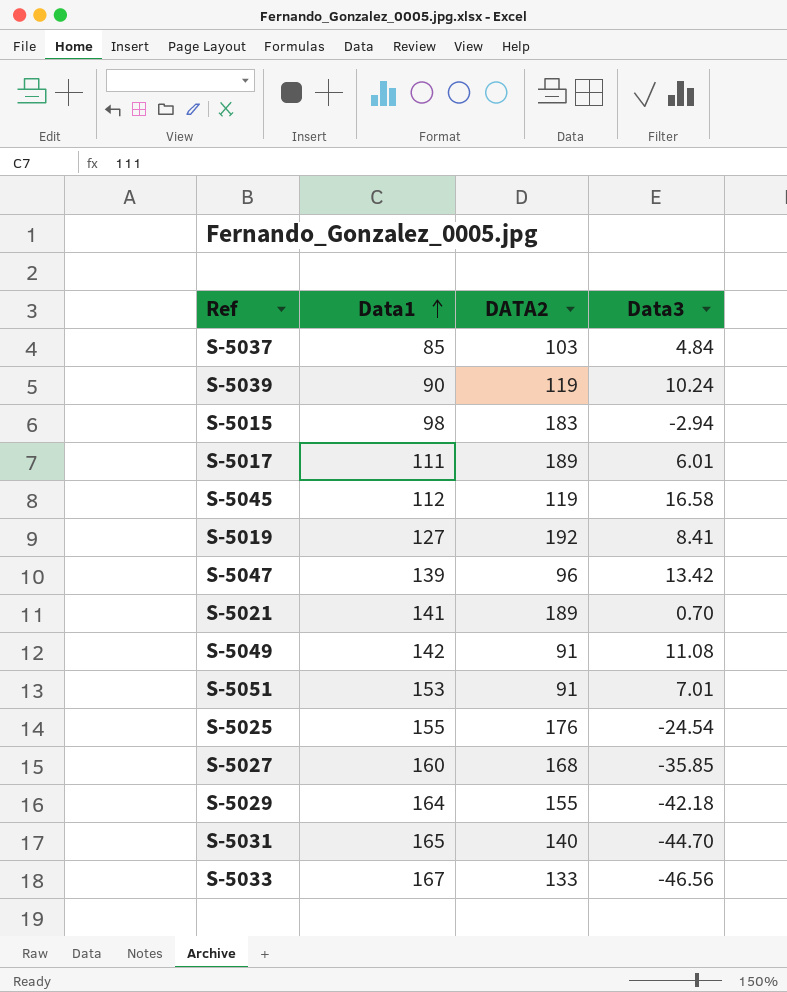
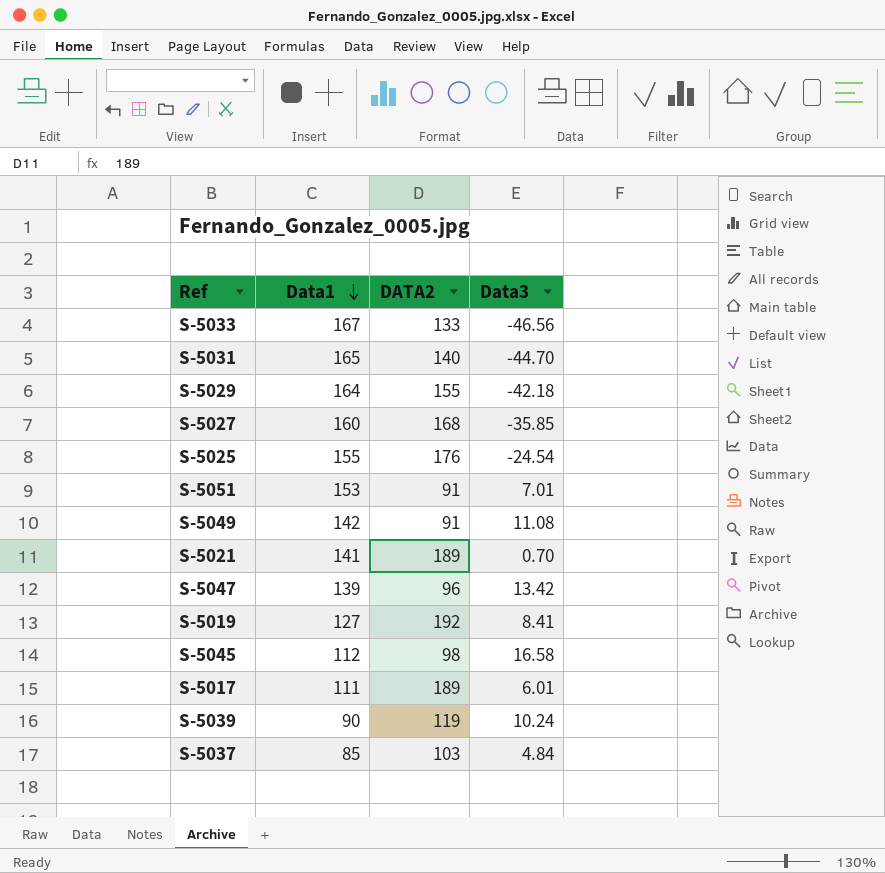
row order: Data1 ascending -> Data1 descending
row S-5015: 98 | 183 | -2.94 -> none
S-5045 | DATA2: 119 -> 98

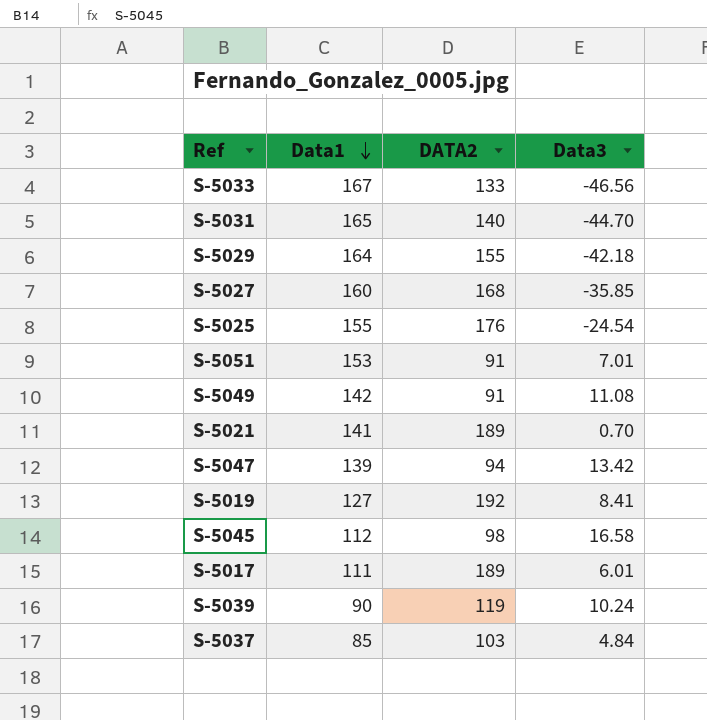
S-5047 | DATA2: 96 -> 94

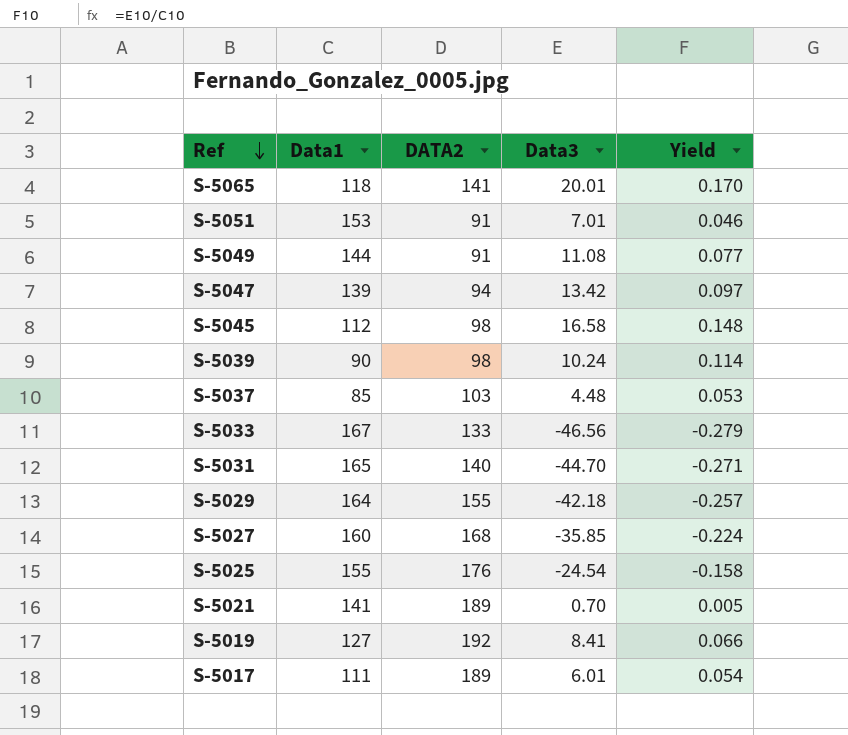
row order: Data1 descending -> Ref descending
column Yield | formula: none -> [Data3] / [Data1]
row S-5065: none -> 118 | 141 | 20.01 | 0.170
S-5049 | Data1: 142 -> 144
S-5039 | DATA2: 119 -> 98
S-5037 | Data3: 4.84 -> 4.48

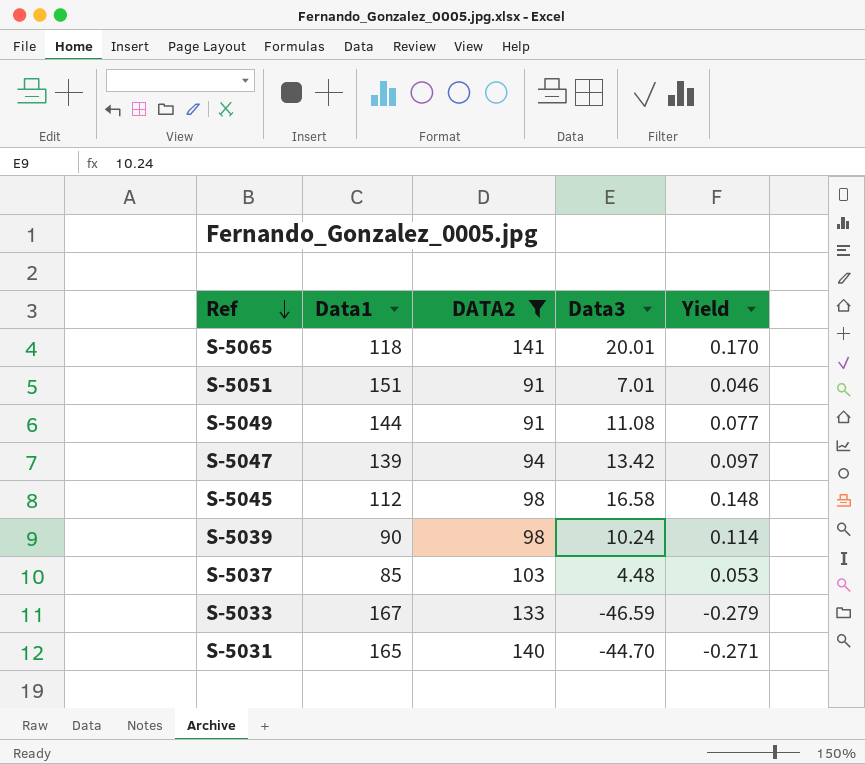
filter: none -> DATA2 <= 141
S-5051 | Data1: 153 -> 151
S-5033 | Data3: -46.56 -> -46.59

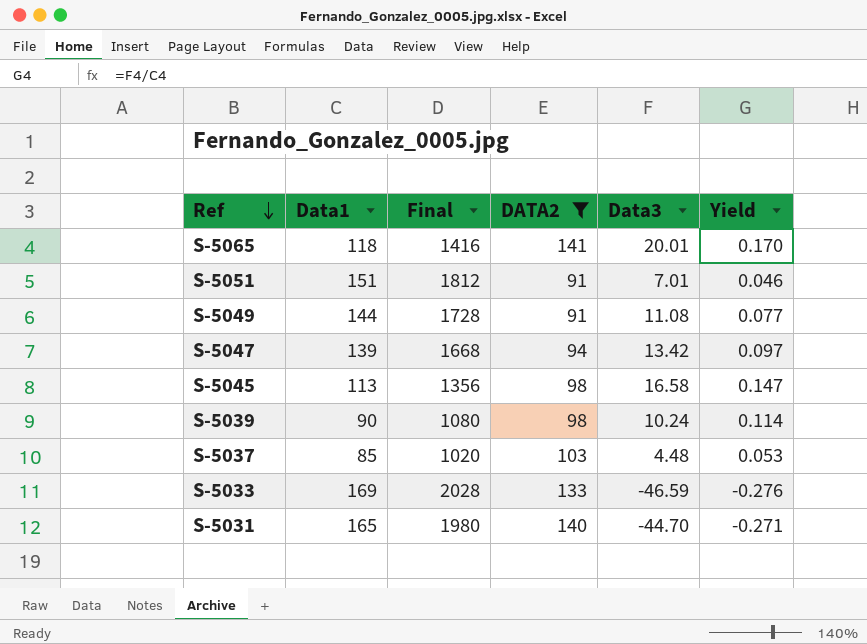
column Final | formula: none -> [Data1] * 12
S-5045 | Data1: 112 -> 113
S-5045 | Yield: 0.148 -> 0.147
S-5033 | Data1: 167 -> 169
S-5033 | Yield: -0.279 -> -0.276

